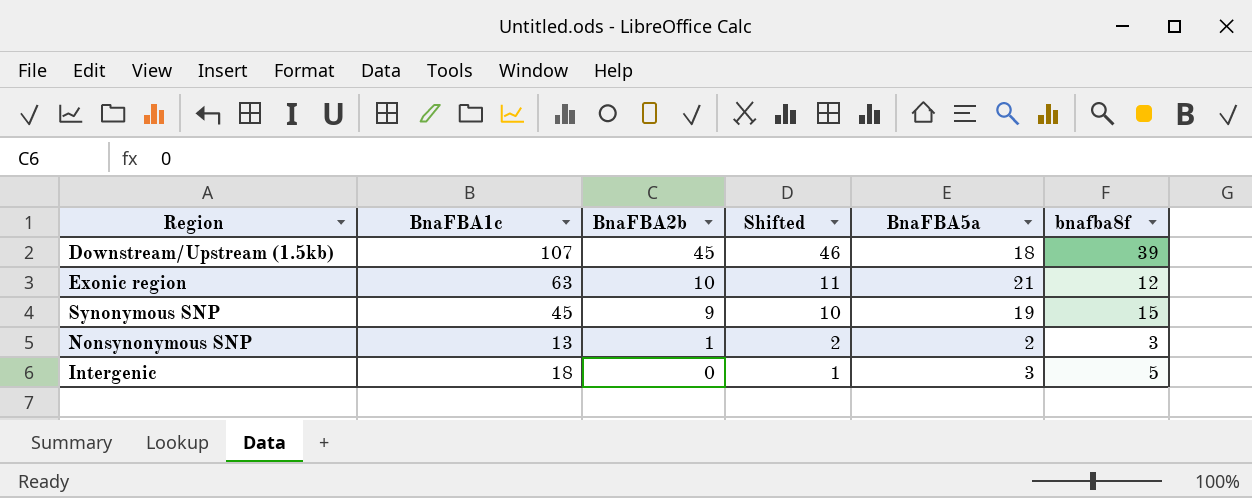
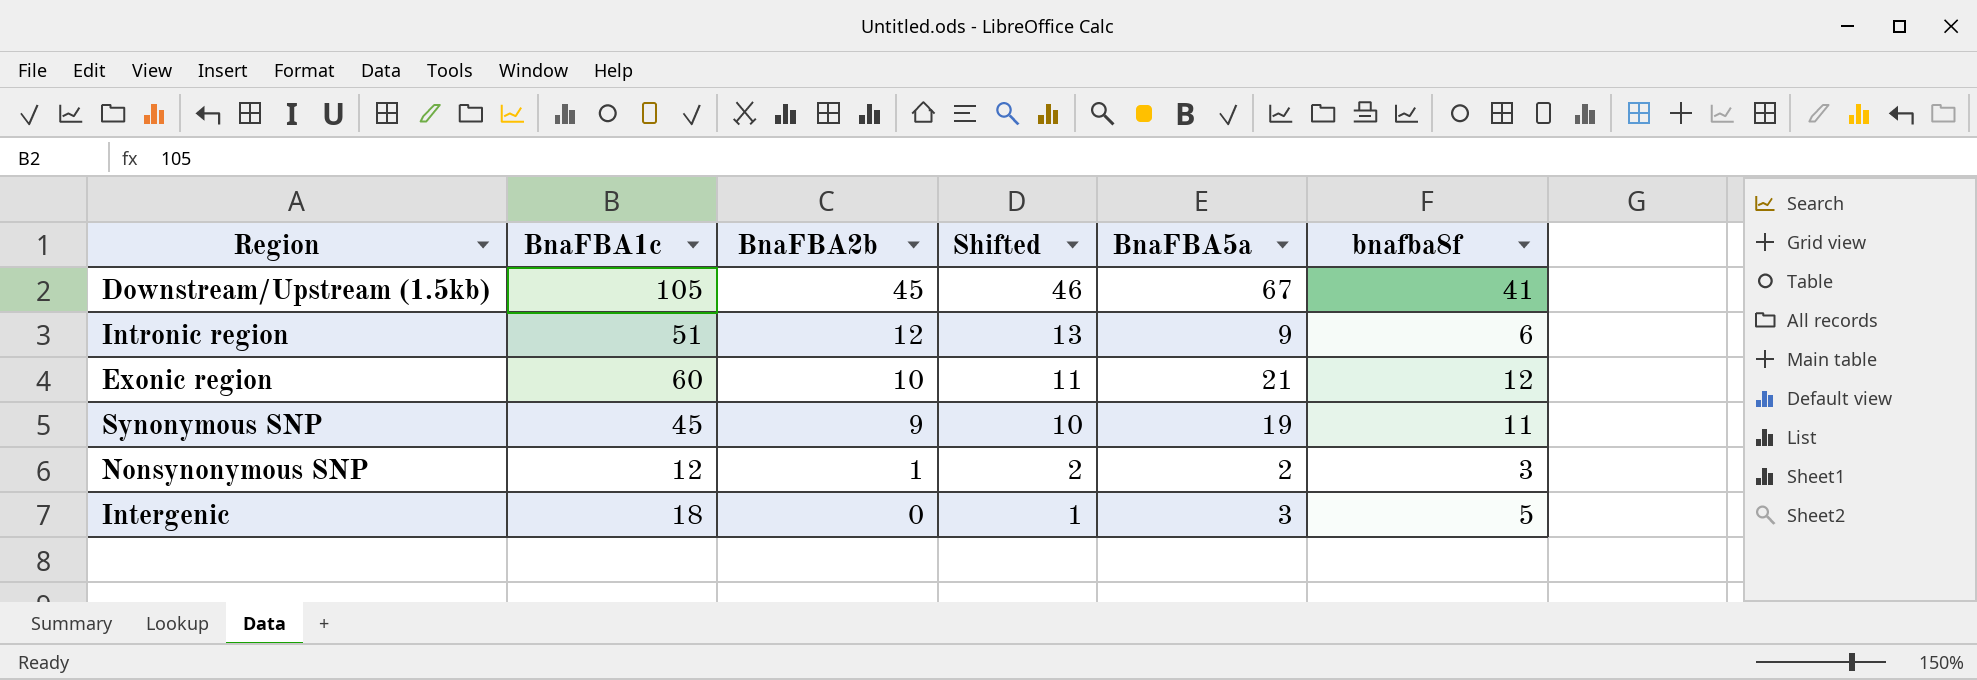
Downstream/Upstream (1.5kb) | BnaFBA1c: 107 -> 105
Downstream/Upstream (1.5kb) | BnaFBA5a: 18 -> 67
Downstream/Upstream (1.5kb) | bnafba8f: 39 -> 41
row Intronic region: none -> 51 | 12 | 13 | 9 | 6
Exonic region | BnaFBA1c: 63 -> 60
Synonymous SNP | bnafba8f: 15 -> 11
Nonsynonymous SNP | BnaFBA1c: 13 -> 12

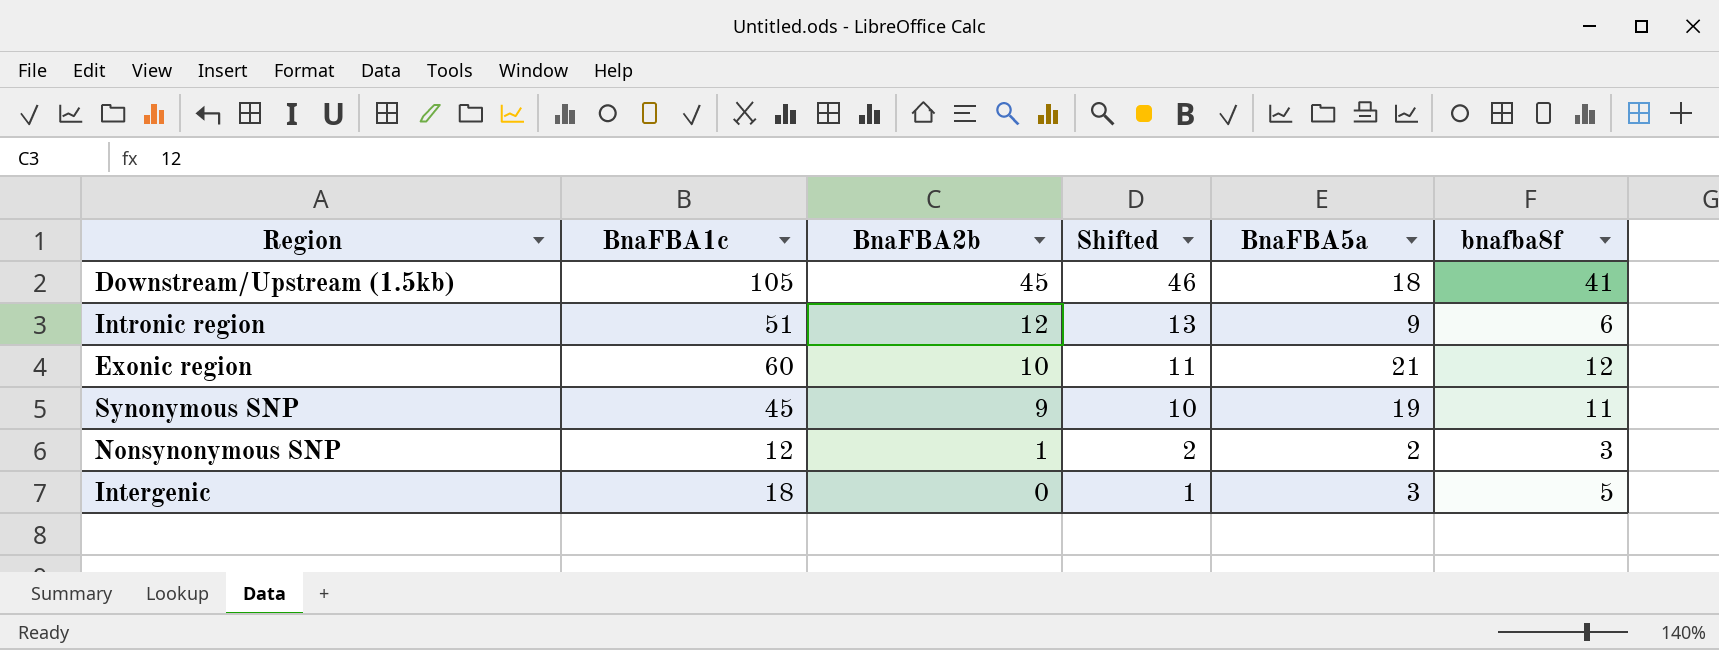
Downstream/Upstream (1.5kb) | BnaFBA5a: 67 -> 18

